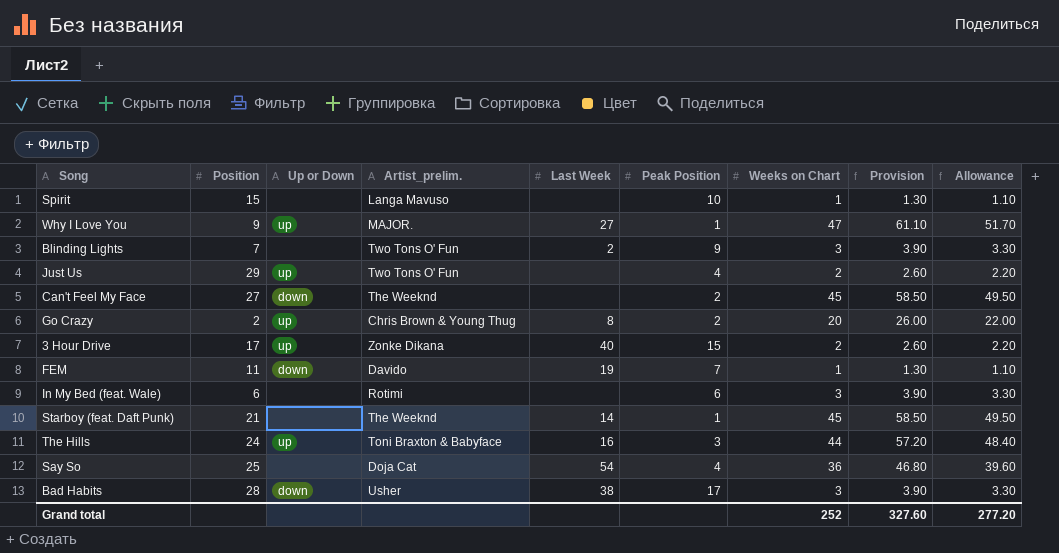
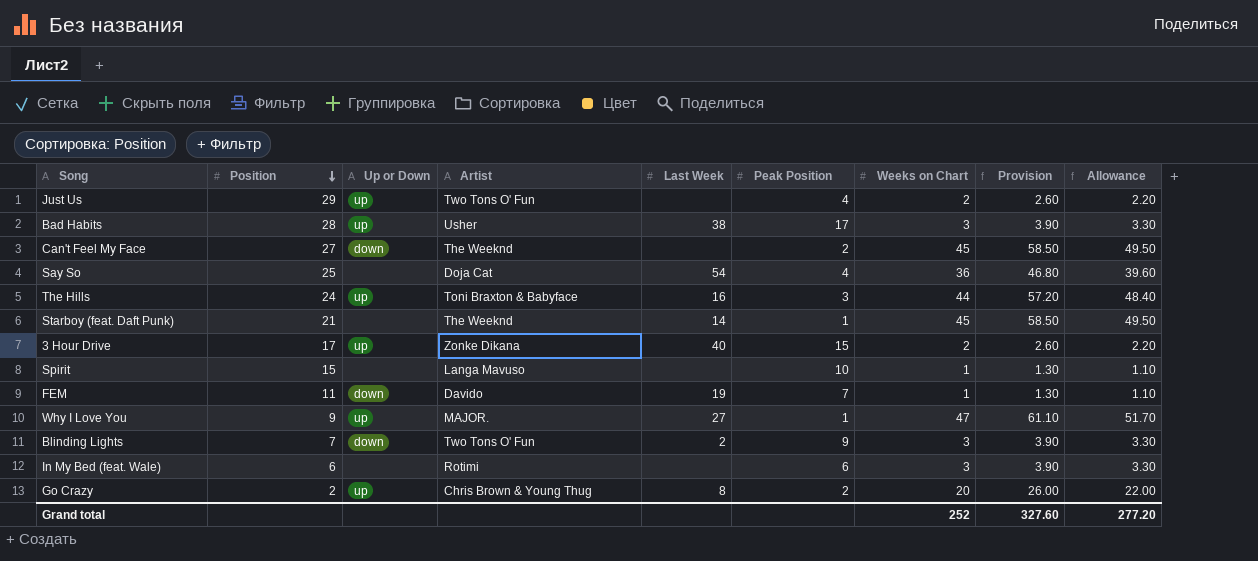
row order: none -> Position descending
column name: Artist_prelim. -> Artist
Bad Habits | Up or Down: down -> up
Blinding Lights | Up or Down: none -> down

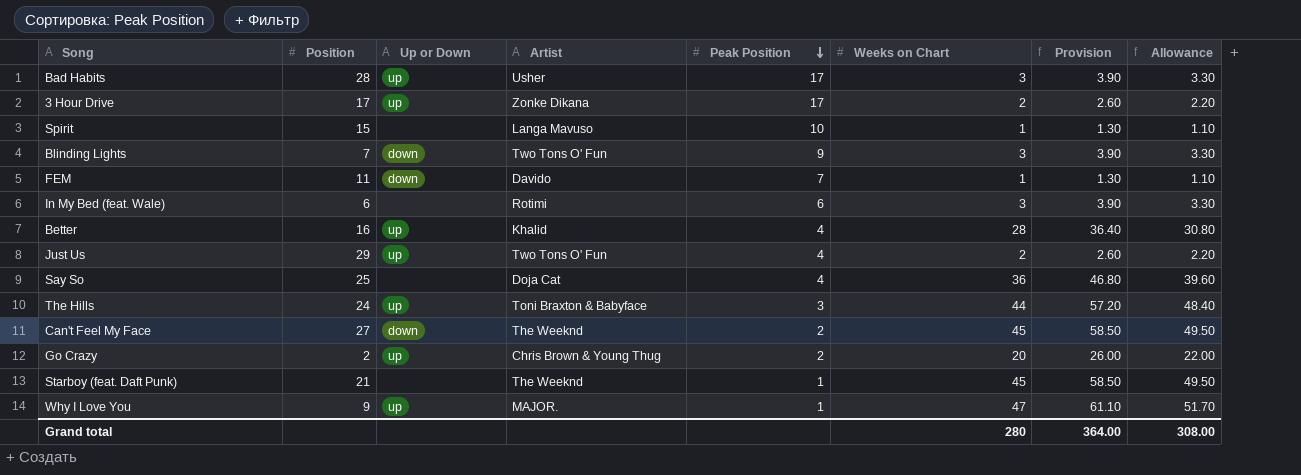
row order: Position descending -> Peak Position descending
column Last Week | position: 5 -> none
3 Hour Drive | Peak Position: 15 -> 17
row Better: none -> 16 | up | Khalid | 4 | 28 | 36.40 | 30.80
Grand total | Weeks on Chart: 252 -> 280
Grand total | Provision: 327.60 -> 364.00
Grand total | Allowance: 277.20 -> 308.00

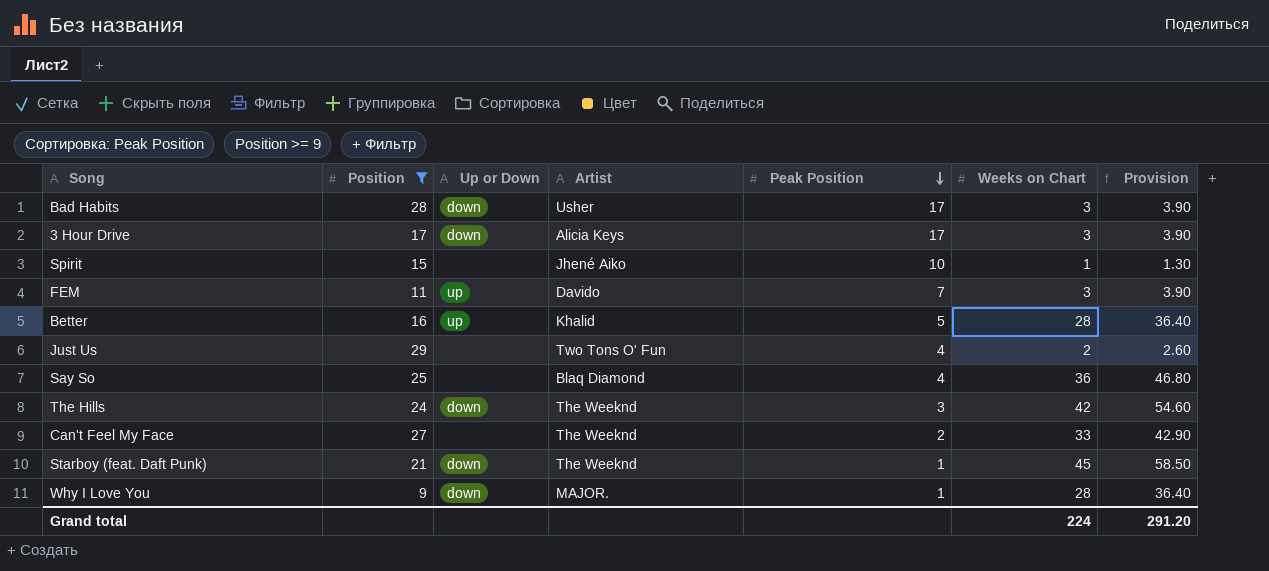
filter: none -> Position >= 9
column Allowance | formula: [Weeks on Chart] * 1.1 -> none
Bad Habits | Up or Down: up -> down
3 Hour Drive | Up or Down: up -> down
3 Hour Drive | Artist: Zonke Dikana -> Alicia Keys
3 Hour Drive | Weeks on Chart: 2 -> 3
3 Hour Drive | Provision: 2.60 -> 3.90
Spirit | Artist: Langa Mavuso -> Jhené Aiko
FEM | Up or Down: down -> up
FEM | Weeks on Chart: 1 -> 3
FEM | Provision: 1.30 -> 3.90
Better | Peak Position: 4 -> 5
Just Us | Up or Down: up -> none
Say So | Artist: Doja Cat -> Blaq Diamond
The Hills | Up or Down: up -> down
The Hills | Artist: Toni Braxton & Babyface -> The Weeknd
The Hills | Weeks on Chart: 44 -> 42
The Hills | Provision: 57.20 -> 54.60
Can't Feel My Face | Up or Down: down -> none
Can't Feel My Face | Weeks on Chart: 45 -> 33
Can't Feel My Face | Provision: 58.50 -> 42.90
Starboy (feat. Daft Punk) | Up or Down: none -> down
Why I Love You | Up or Down: up -> down
Why I Love You | Weeks on Chart: 47 -> 28
Why I Love You | Provision: 61.10 -> 36.40
Grand total | Weeks on Chart: 280 -> 224
Grand total | Provision: 364.00 -> 291.20

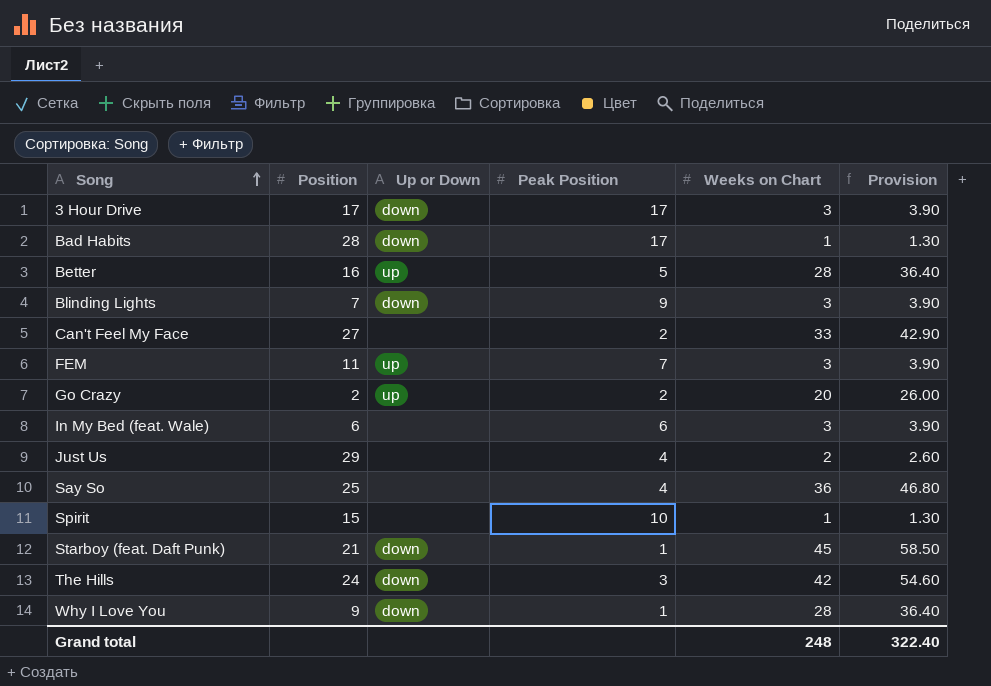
filter: Position >= 9 -> none
row order: Peak Position descending -> Song ascending
column Artist | position: 4 -> none
Bad Habits | Weeks on Chart: 3 -> 1
Bad Habits | Provision: 3.90 -> 1.30
Grand total | Weeks on Chart: 224 -> 248
Grand total | Provision: 291.20 -> 322.40

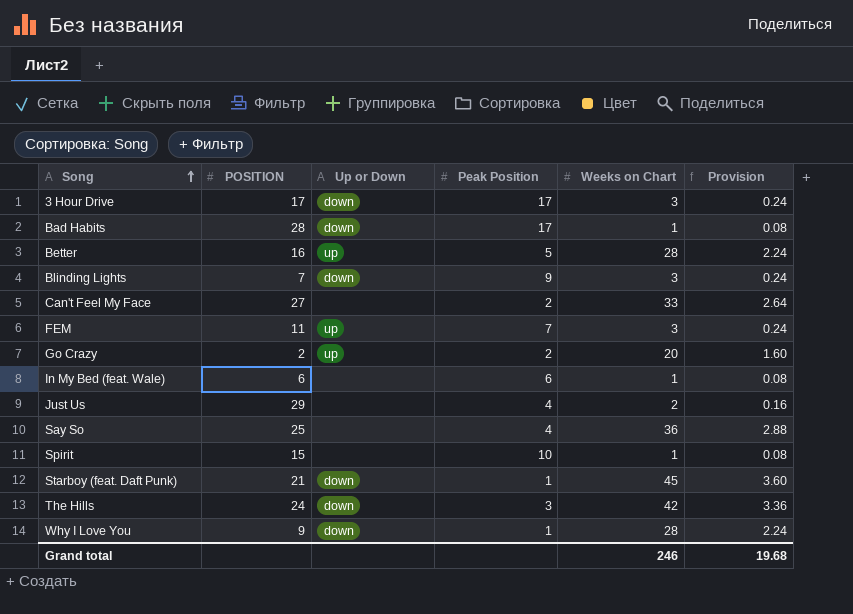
column name: Position -> POSITION
column Provision | formula: [Weeks on Chart] * 1.3 -> [Weeks on Chart] * 0.08
In My Bed (feat. Wale) | Weeks on Chart: 3 -> 1
Grand total | Weeks on Chart: 248 -> 246
Grand total | Provision: 322.40 -> 19.68

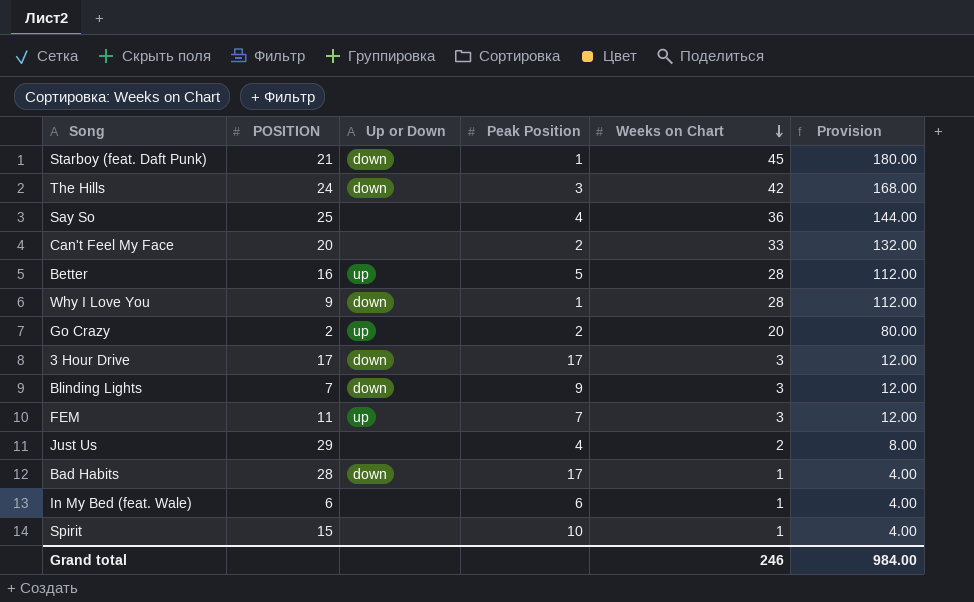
row order: Song ascending -> Weeks on Chart descending
column Provision | formula: [Weeks on Chart] * 0.08 -> [Weeks on Chart] * 4
Can't Feel My Face | POSITION: 27 -> 20
Grand total | Provision: 19.68 -> 984.00

